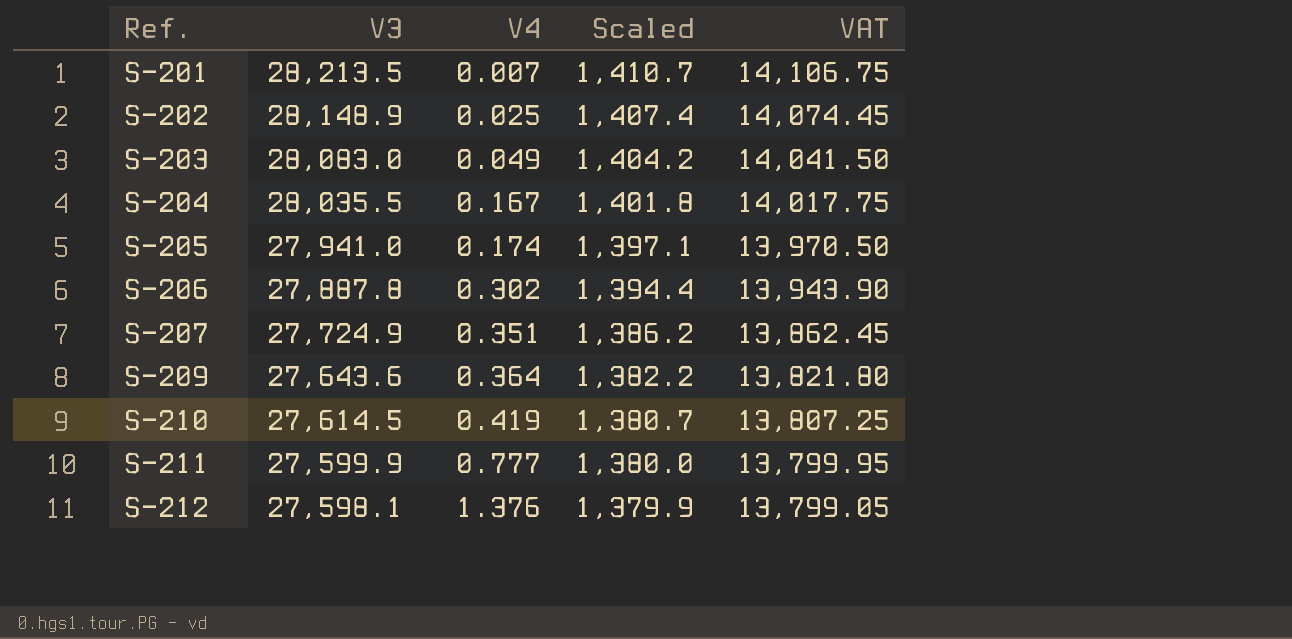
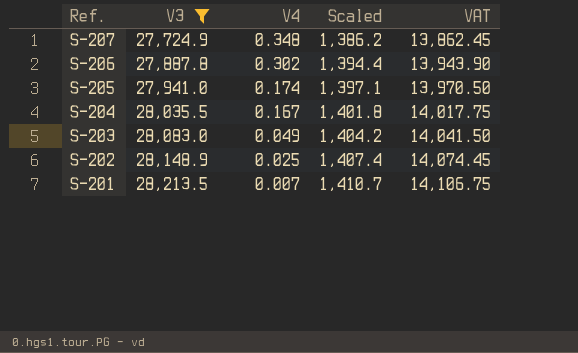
filter: none -> V3 >= 27,724.9
row order: Ref. ascending -> Ref. descending
S-207 | V4: 0.351 -> 0.348

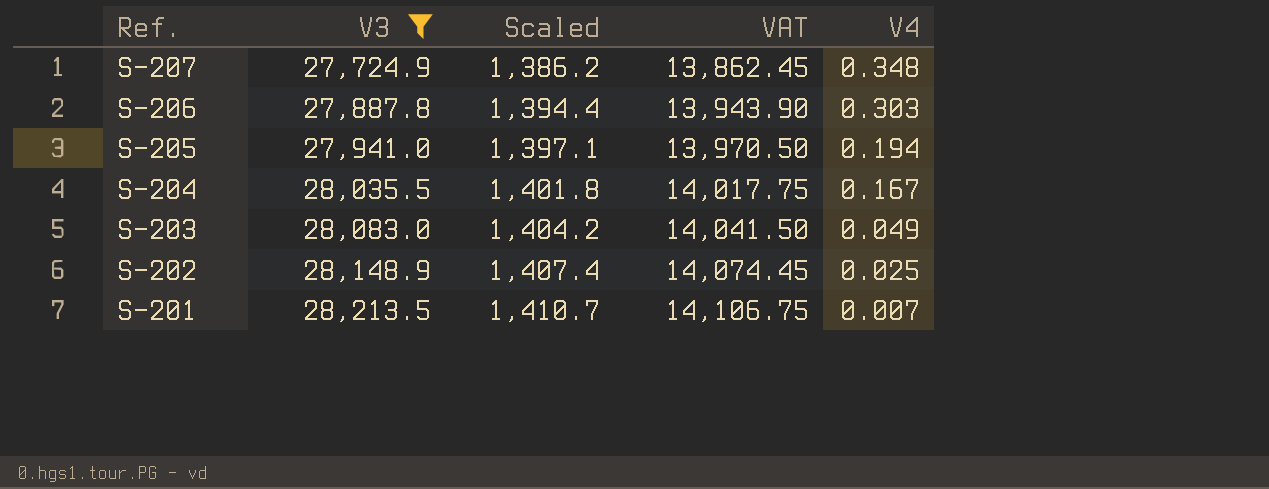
column V4 | position: 3 -> 5
S-206 | V4: 0.302 -> 0.303
S-205 | V4: 0.174 -> 0.194

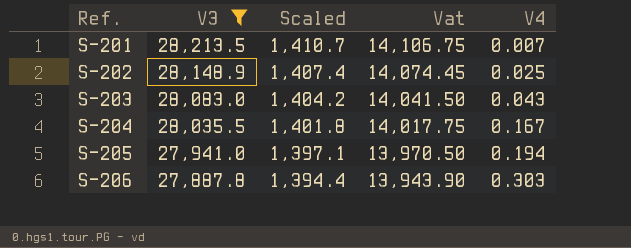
row order: Ref. descending -> Ref. ascending
column name: VAT -> Vat
row S-207: 27,724.9 | 1,386.2 | 13,862.45 | 0.348 -> none
S-203 | V4: 0.049 -> 0.043

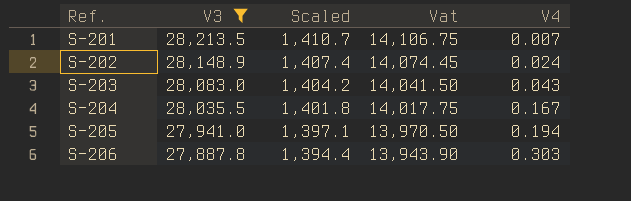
S-202 | V4: 0.025 -> 0.024

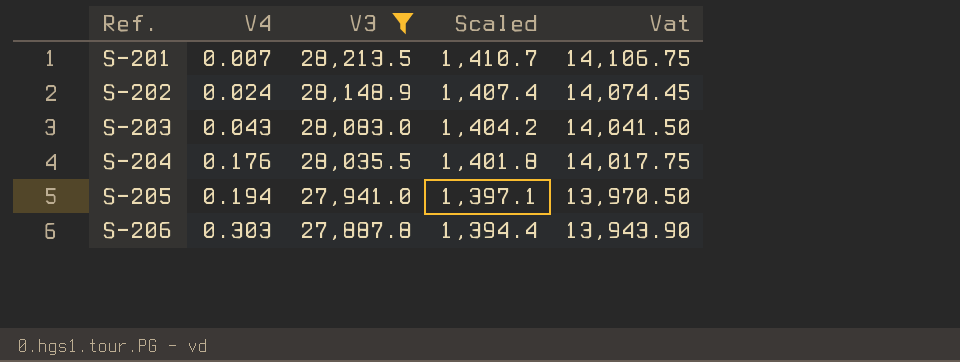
column V4 | position: 5 -> 2
S-204 | V4: 0.167 -> 0.176

